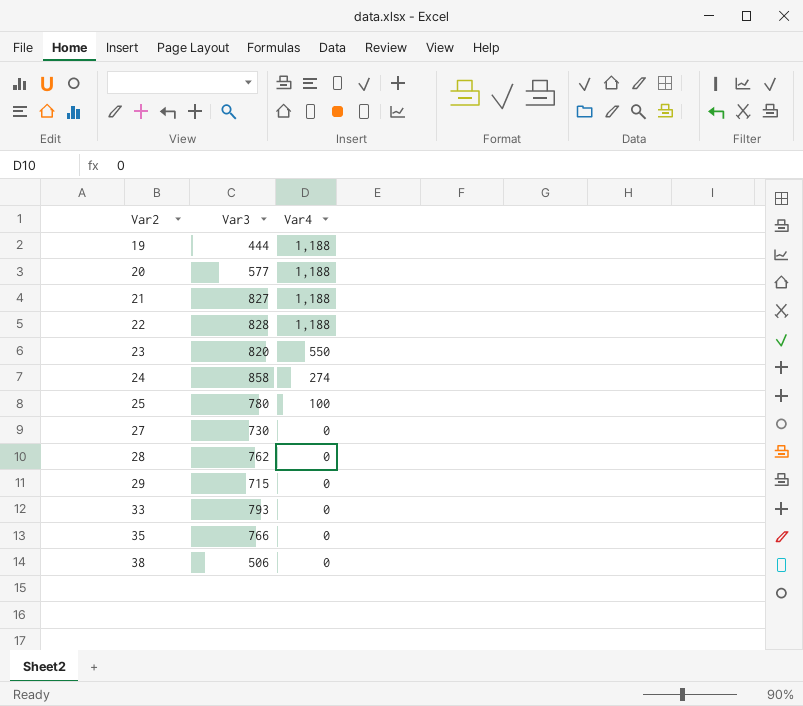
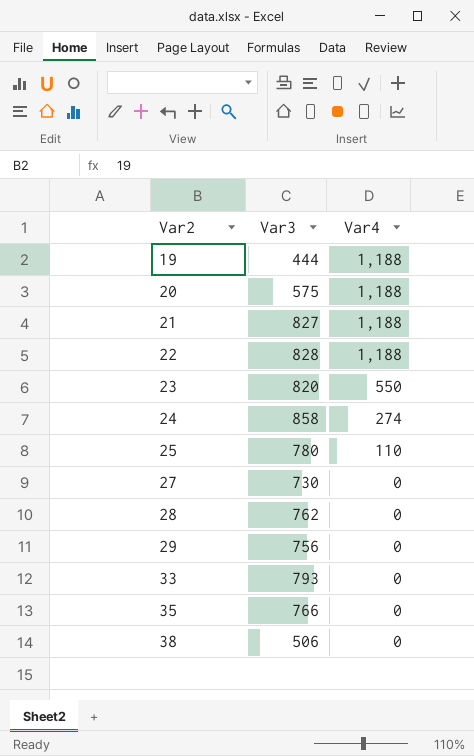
20 | Var3: 577 -> 575
25 | Var4: 100 -> 110
29 | Var3: 715 -> 756

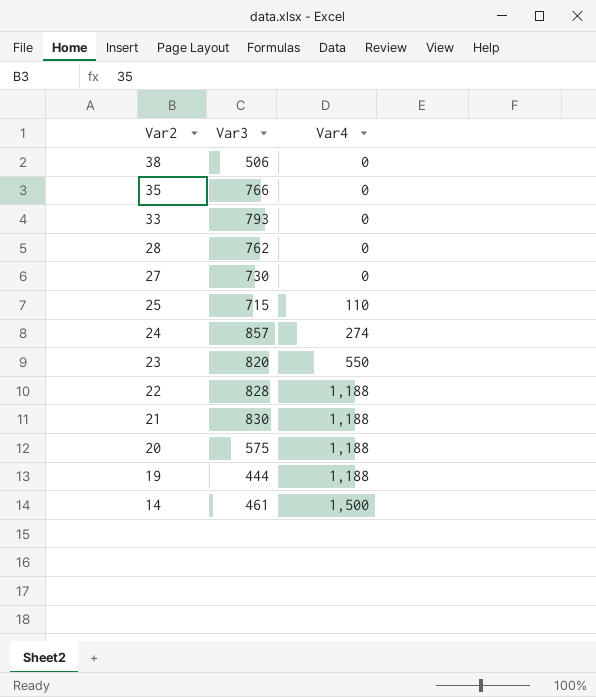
row order: Var2 ascending -> Var2 descending
row 29: 756 | 0 -> none
25 | Var3: 780 -> 715
24 | Var3: 858 -> 857
21 | Var3: 827 -> 830
row 14: none -> 461 | 1,500

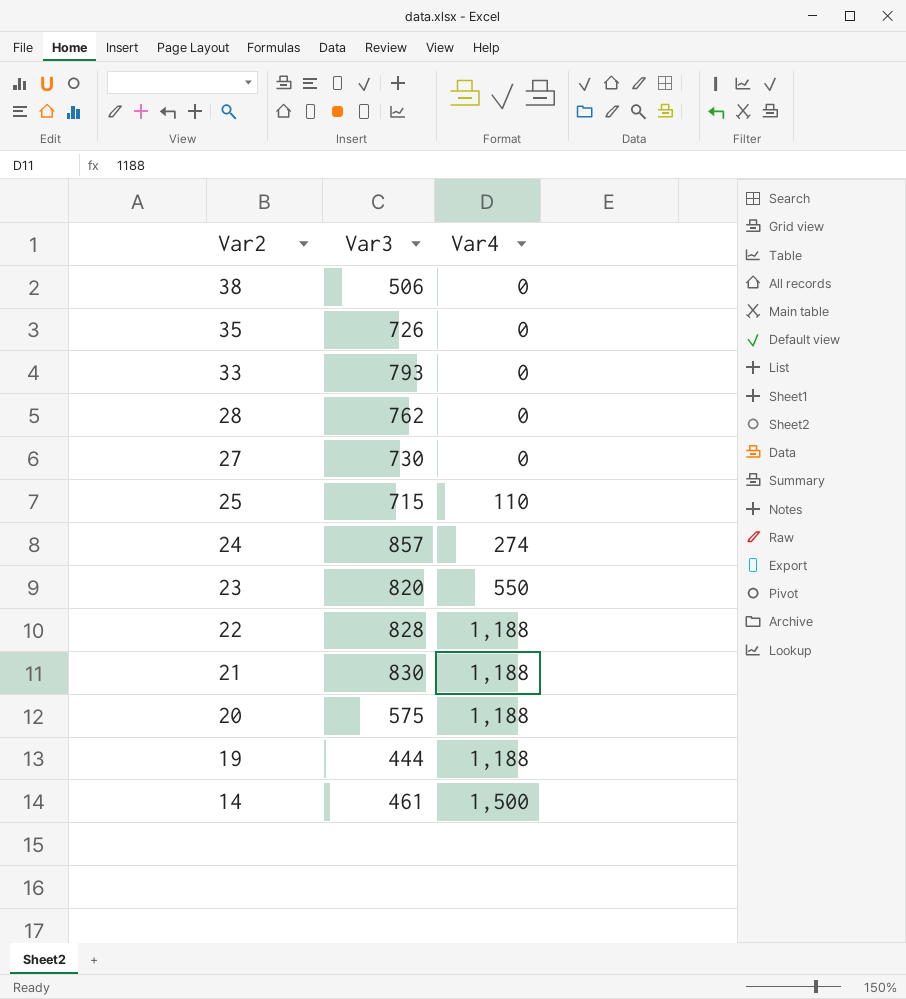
35 | Var3: 766 -> 726

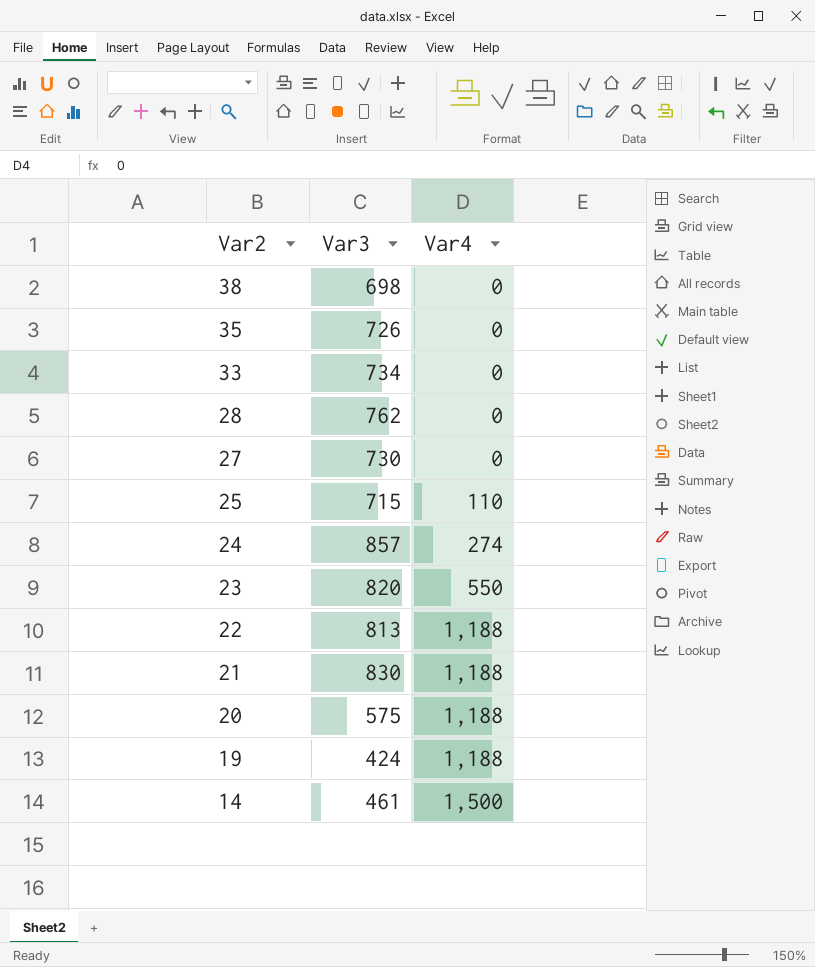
38 | Var3: 506 -> 698
33 | Var3: 793 -> 734
22 | Var3: 828 -> 813
19 | Var3: 444 -> 424

